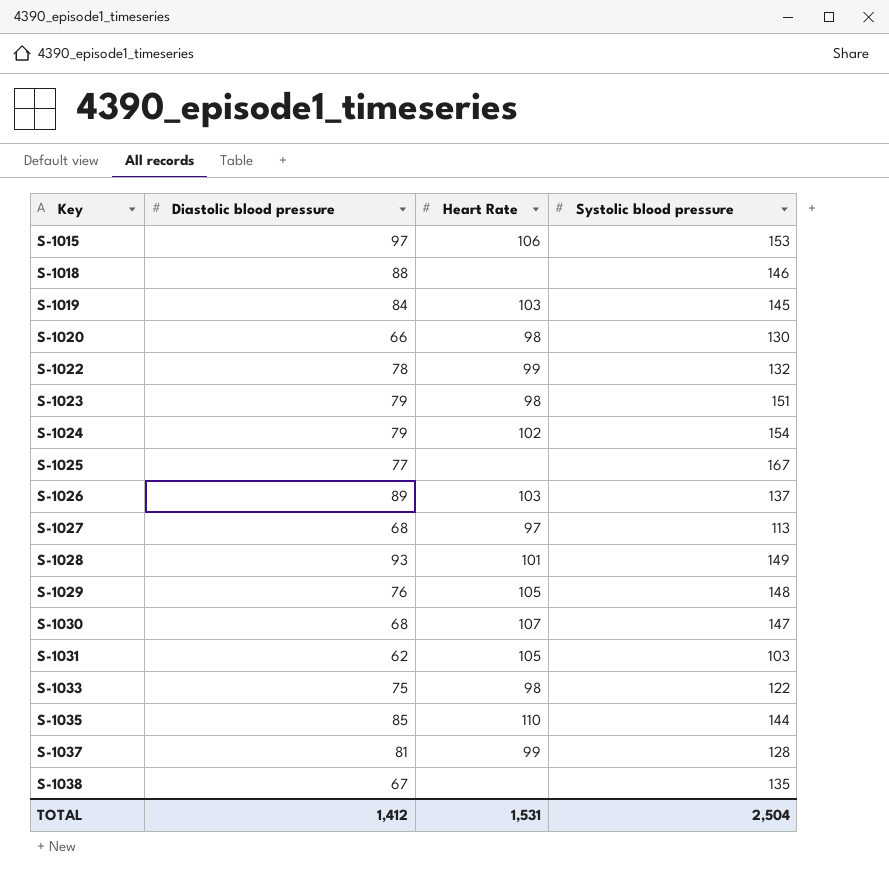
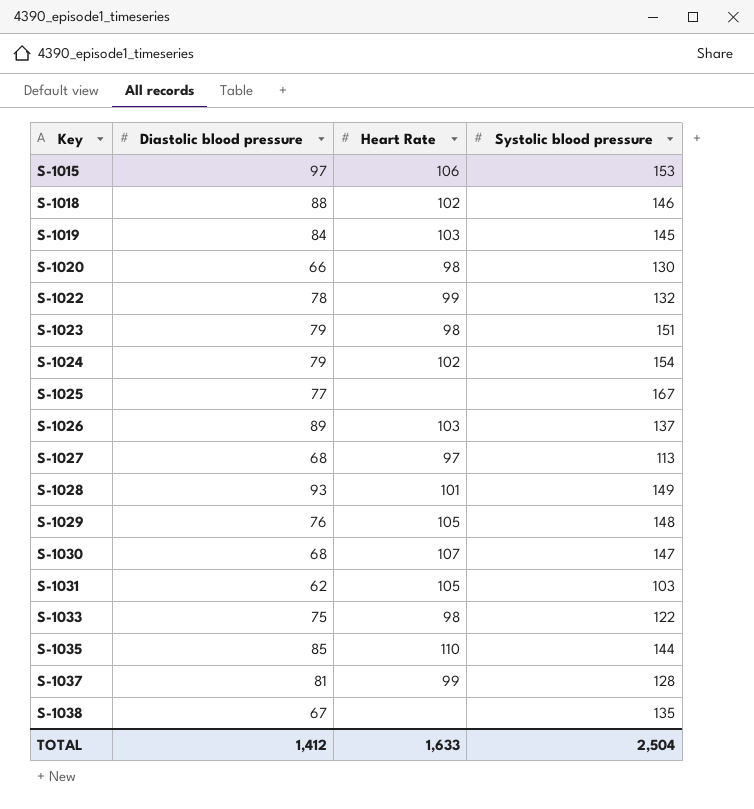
S-1018 | Heart Rate: none -> 102
TOTAL | Heart Rate: 1,531 -> 1,633

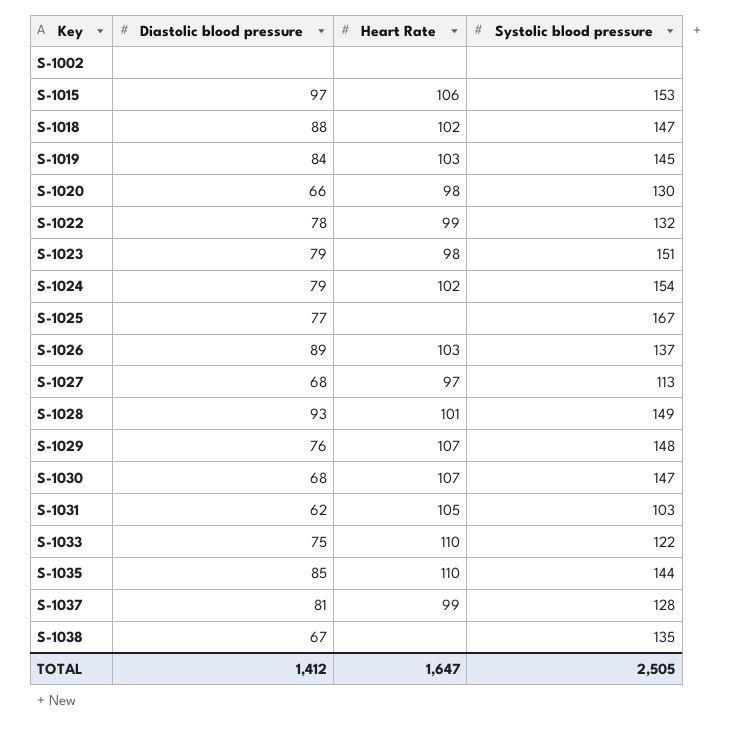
row S-1002: none -> none | none | none
S-1018 | Systolic blood pressure: 146 -> 147
S-1029 | Heart Rate: 105 -> 107
S-1033 | Heart Rate: 98 -> 110
TOTAL | Heart Rate: 1,633 -> 1,647
TOTAL | Systolic blood pressure: 2,504 -> 2,505

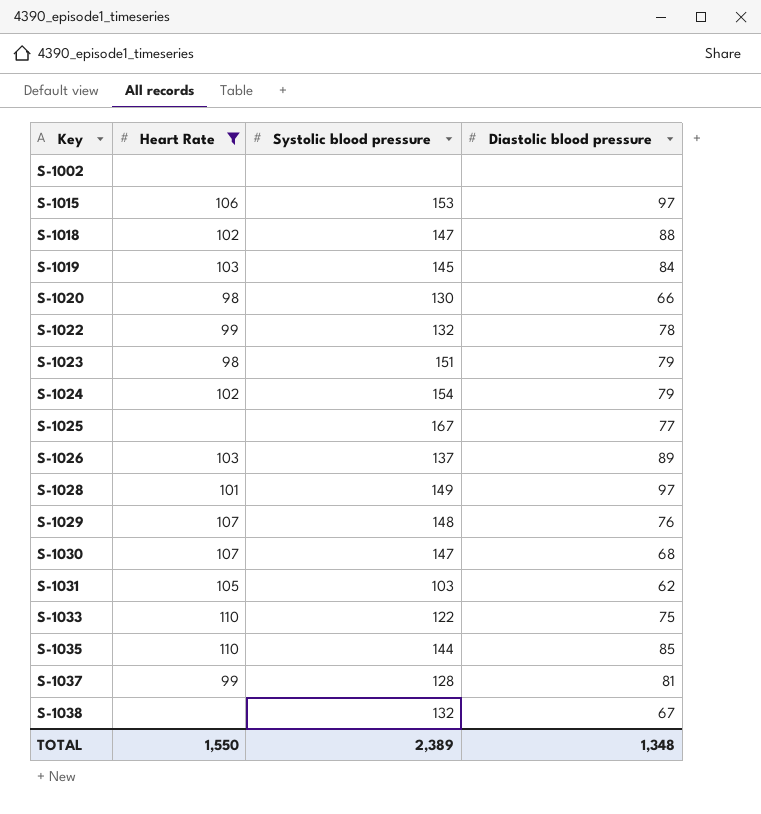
filter: none -> Heart Rate != 97
column Diastolic blood pressure | position: 2 -> 4
S-1028 | Diastolic blood pressure: 93 -> 97
S-1038 | Systolic blood pressure: 135 -> 132
TOTAL | Heart Rate: 1,647 -> 1,550
TOTAL | Systolic blood pressure: 2,505 -> 2,389
TOTAL | Diastolic blood pressure: 1,412 -> 1,348

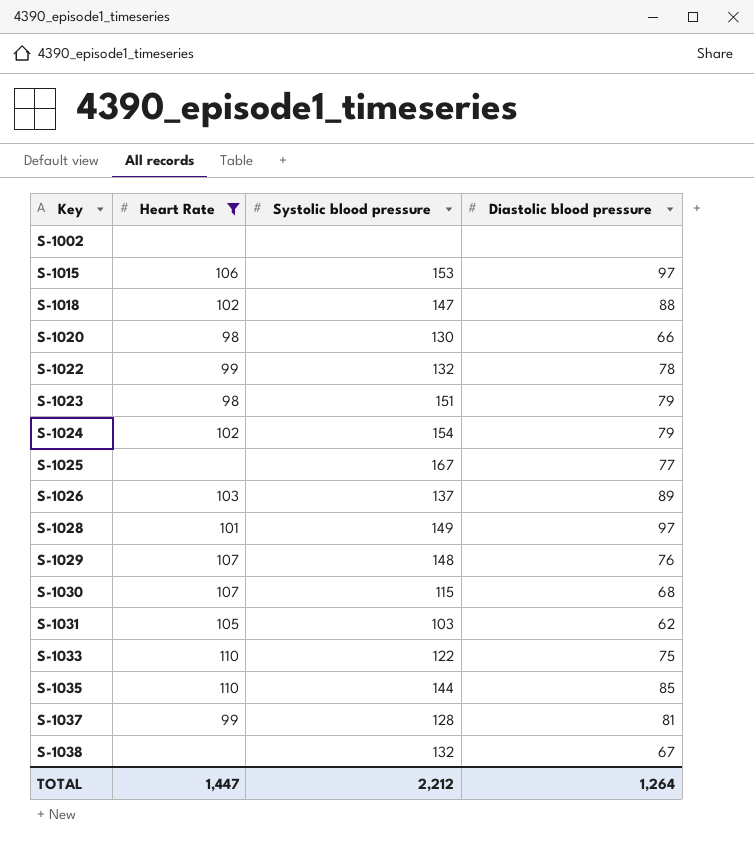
row S-1019: 103 | 145 | 84 -> none
S-1030 | Systolic blood pressure: 147 -> 115
TOTAL | Heart Rate: 1,550 -> 1,447
TOTAL | Systolic blood pressure: 2,389 -> 2,212
TOTAL | Diastolic blood pressure: 1,348 -> 1,264

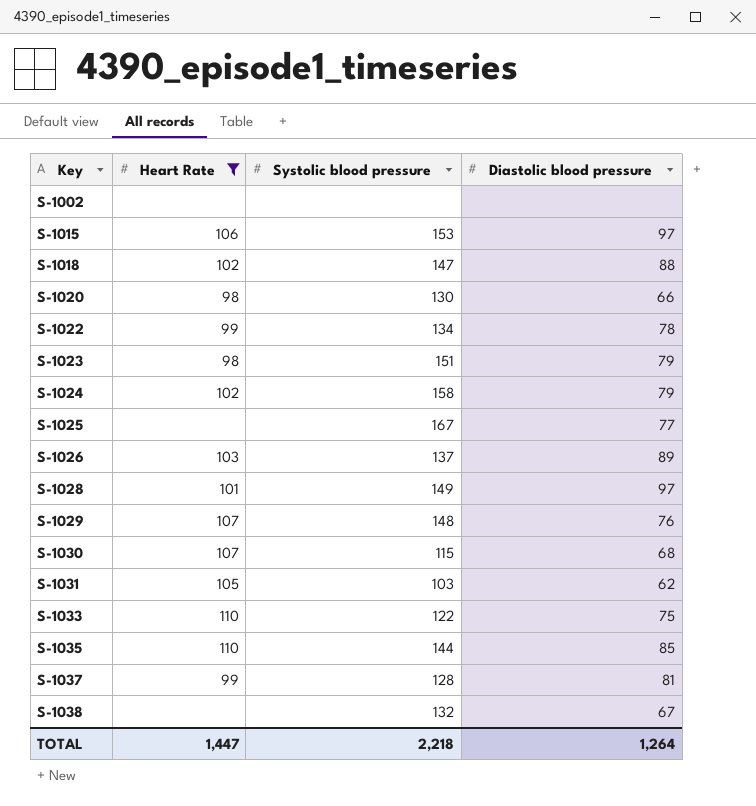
S-1022 | Systolic blood pressure: 132 -> 134
S-1024 | Systolic blood pressure: 154 -> 158
TOTAL | Systolic blood pressure: 2,212 -> 2,218

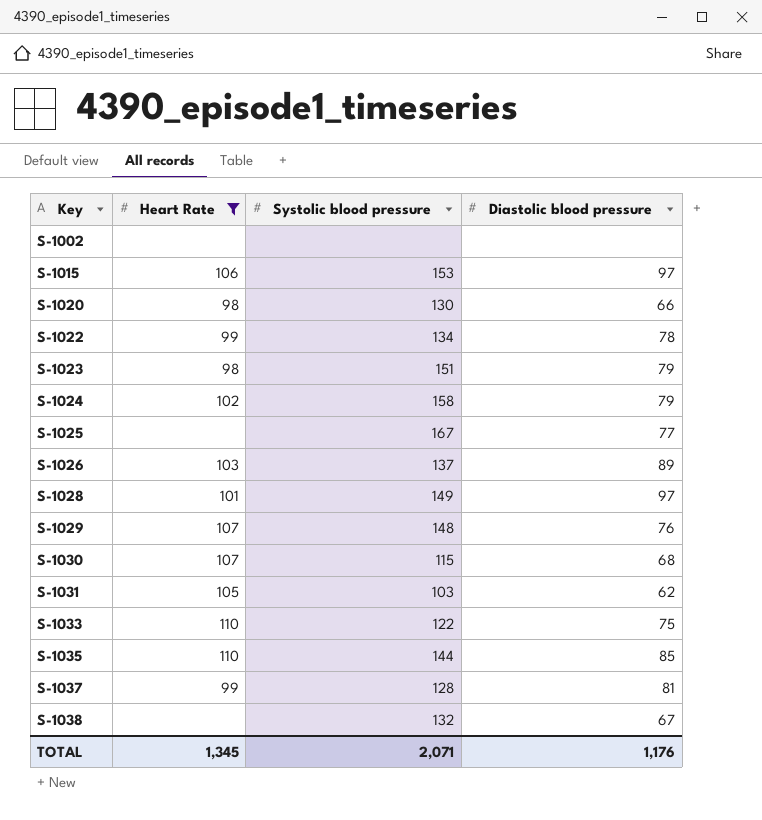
row S-1018: 102 | 147 | 88 -> none
TOTAL | Heart Rate: 1,447 -> 1,345
TOTAL | Systolic blood pressure: 2,218 -> 2,071
TOTAL | Diastolic blood pressure: 1,264 -> 1,176

